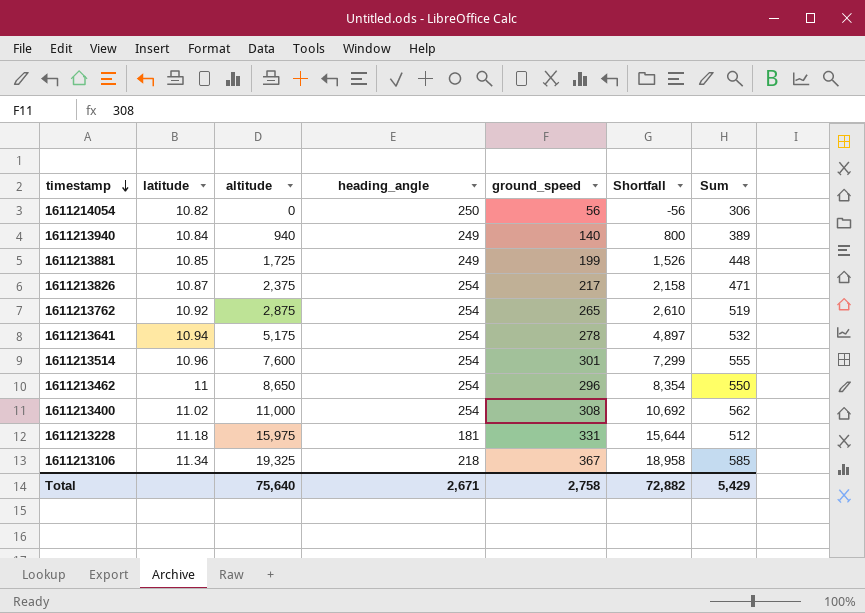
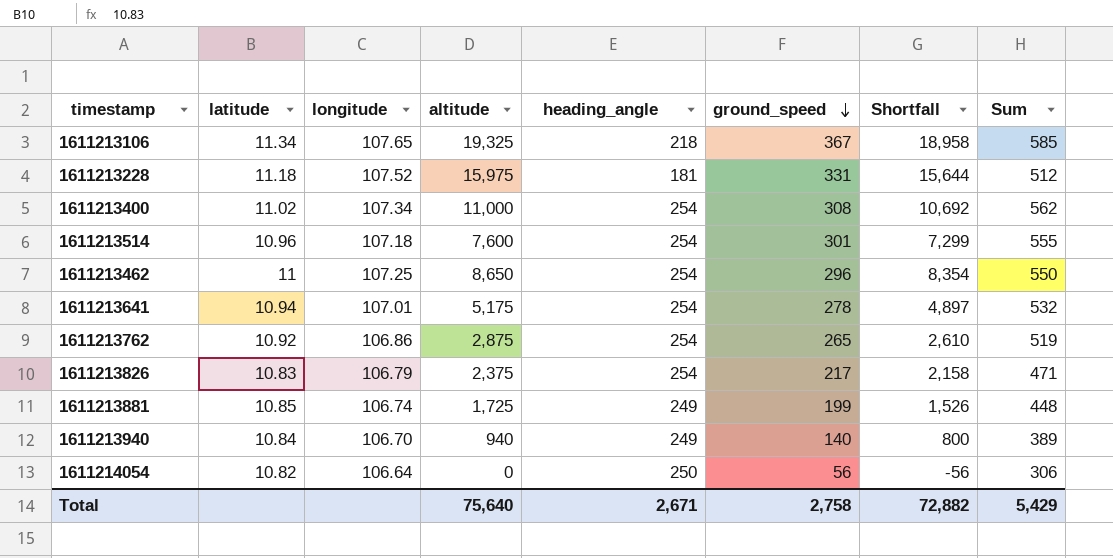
row order: timestamp descending -> ground_speed descending
column longitude | position: none -> 3
1611213826 | latitude: 10.87 -> 10.83

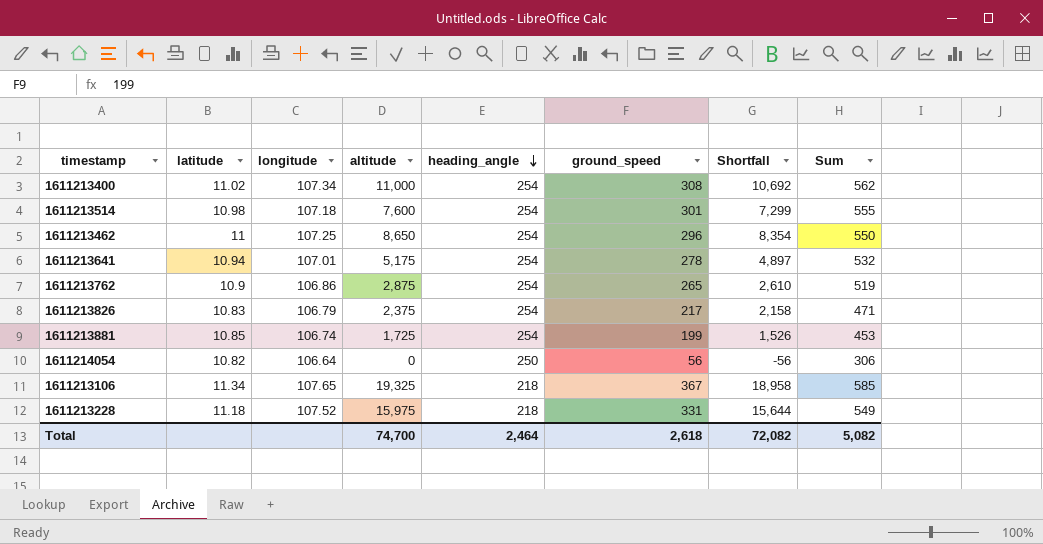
row order: ground_speed descending -> heading_angle descending
row 1611213940: 10.84 | 106.70 | 940 | 249 | 140 | 800 | 389 -> none
1611213514 | latitude: 10.96 -> 10.98
1611213762 | latitude: 10.92 -> 10.9
1611213881 | heading_angle: 249 -> 254
1611213881 | Sum: 448 -> 453
1611213228 | heading_angle: 181 -> 218
1611213228 | Sum: 512 -> 549
Total | altitude: 75,640 -> 74,700
Total | heading_angle: 2,671 -> 2,464
Total | ground_speed: 2,758 -> 2,618
Total | Shortfall: 72,882 -> 72,082
Total | Sum: 5,429 -> 5,082

